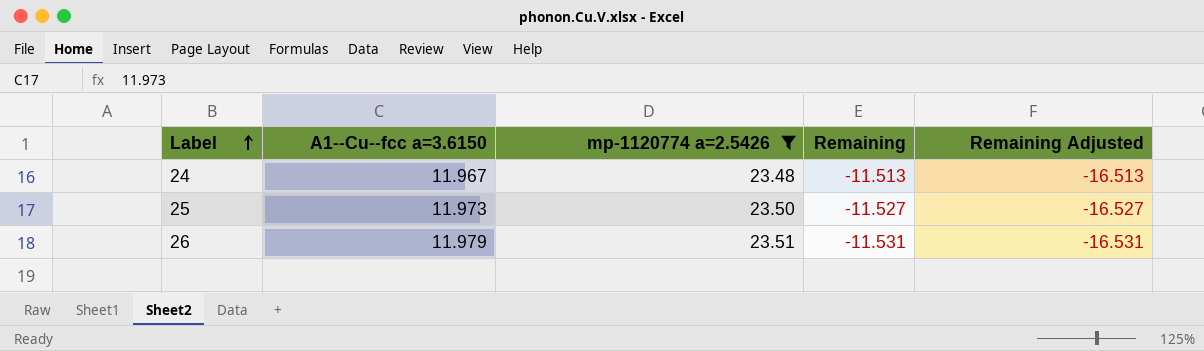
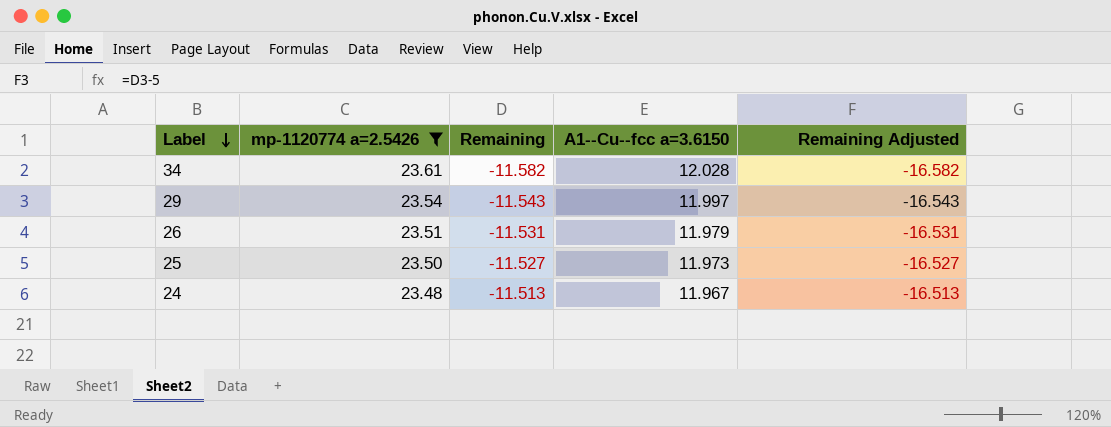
row order: Label ascending -> Label descending
column A1--Cu--fcc a=3.6150 | position: 2 -> 4
row 34: none -> 23.61 | -11.582 | 12.028 | -16.582
row 29: none -> 23.54 | -11.543 | 11.997 | -16.543

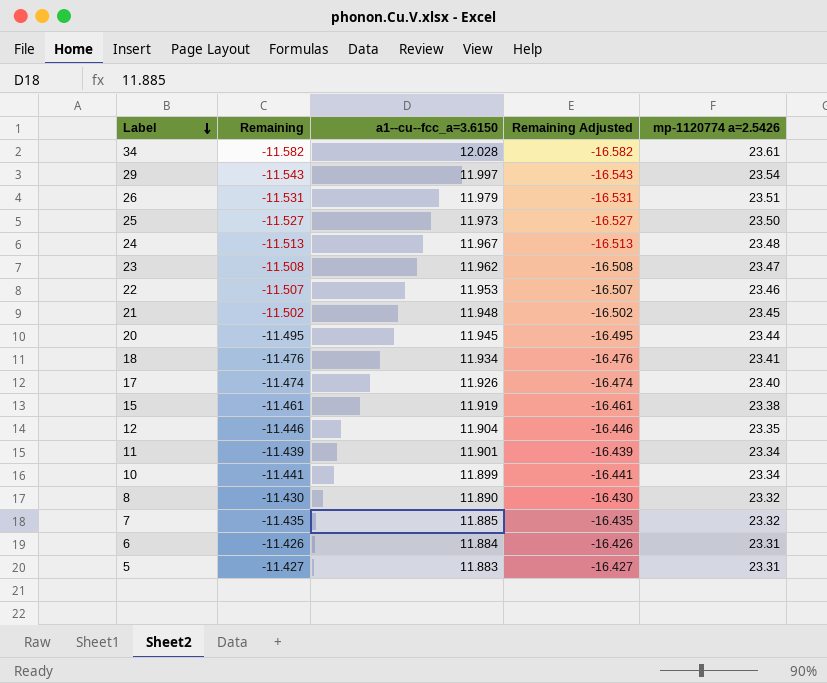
filter: mp-1120774 a=2.5426 >= 23.48 -> none
column name: A1--Cu--fcc a=3.6150 -> a1--cu--fcc_a=3.6150
column mp-1120774 a=2.5426 | position: 2 -> 5

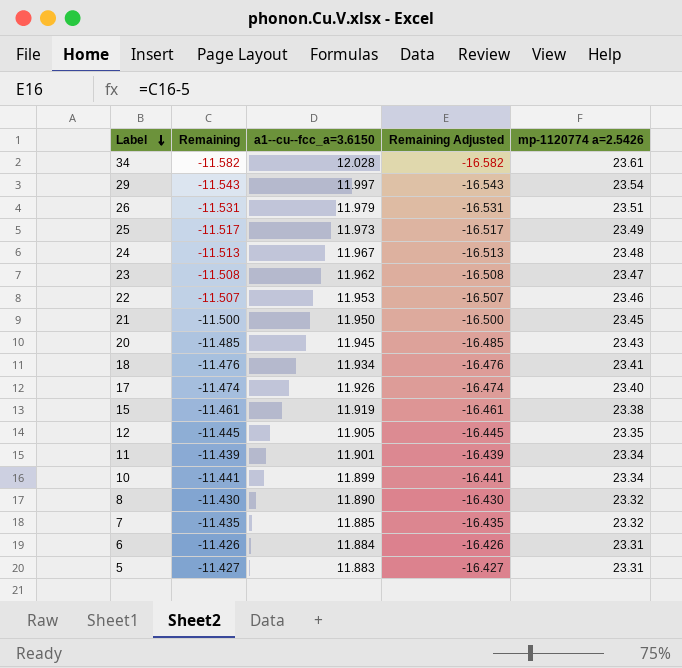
25 | Remaining: -11.527 -> -11.517
25 | Remaining Adjusted: -16.527 -> -16.517
25 | mp-1120774 a=2.5426: 23.50 -> 23.49
21 | Remaining: -11.502 -> -11.500
21 | a1--cu--fcc_a=3.6150: 11.948 -> 11.950
21 | Remaining Adjusted: -16.502 -> -16.500
20 | Remaining: -11.495 -> -11.485
20 | Remaining Adjusted: -16.495 -> -16.485
20 | mp-1120774 a=2.5426: 23.44 -> 23.43
12 | Remaining: -11.446 -> -11.445
12 | a1--cu--fcc_a=3.6150: 11.904 -> 11.905
12 | Remaining Adjusted: -16.446 -> -16.445

